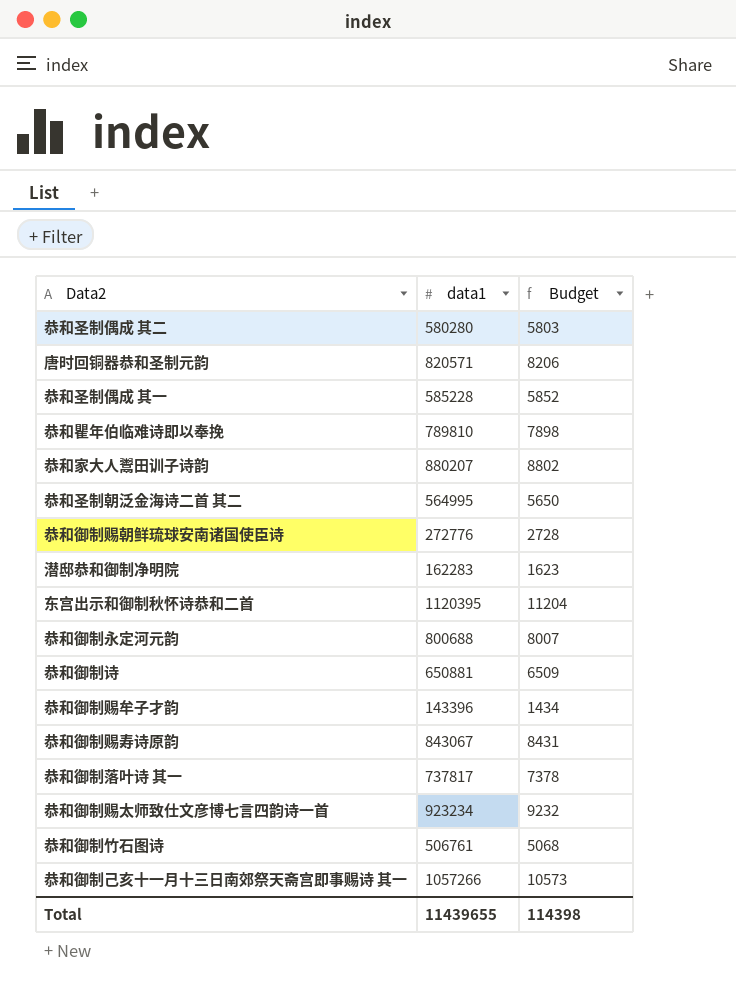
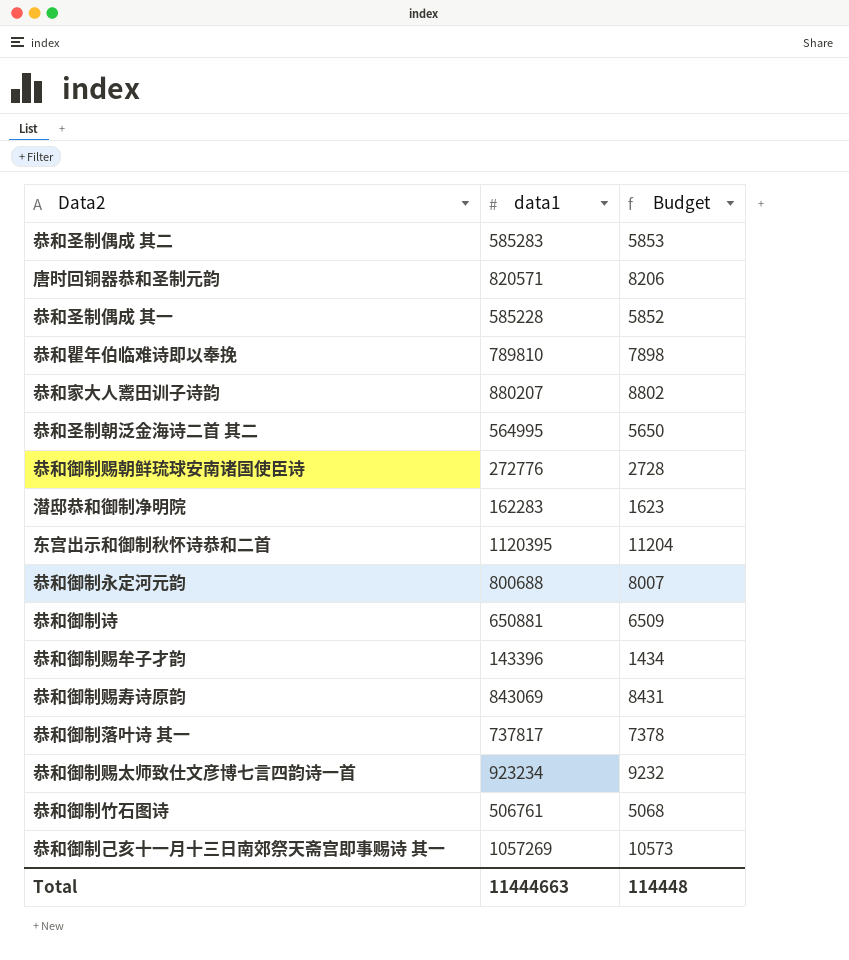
恭和圣制偶成 其二 | data1: 580280 -> 585283
恭和圣制偶成 其二 | Budget: 5803 -> 5853
恭和御制赐寿诗原韵 | data1: 843067 -> 843069
恭和御制己亥十一月十三日南郊祭天斋宫即事赐诗 其一 | data1: 1057266 -> 1057269
Total | data1: 11439655 -> 11444663
Total | Budget: 114398 -> 114448

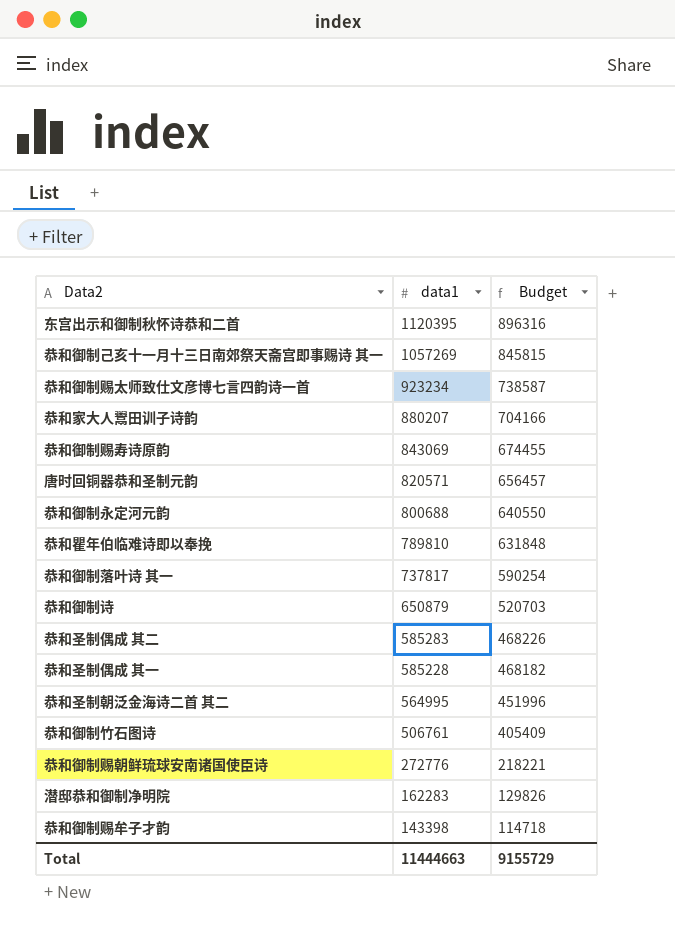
row order: none -> data1 descending
column Budget | formula: [data1] * 0.01 -> [data1] * 0.8
恭和御制诗 | data1: 650881 -> 650879
恭和御制赐牟子才韵 | data1: 143396 -> 143398
Total | Budget: 114448 -> 9155729

